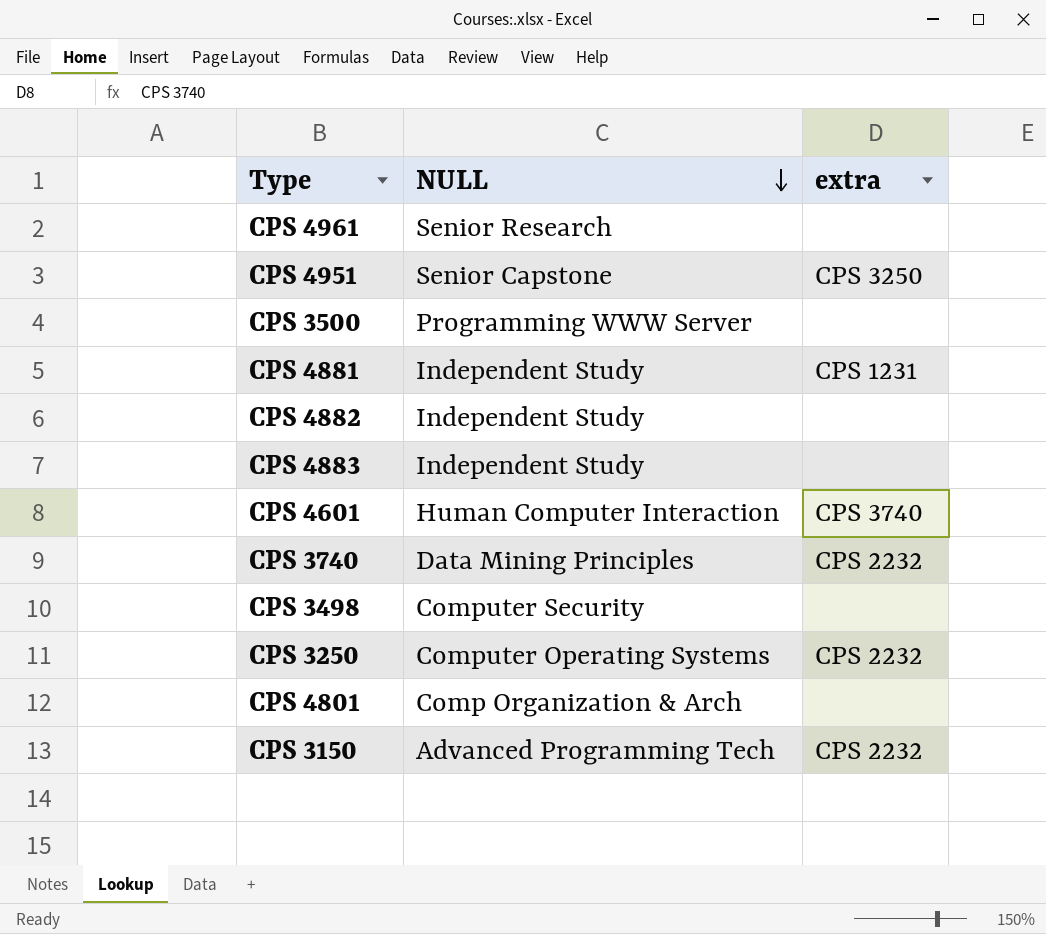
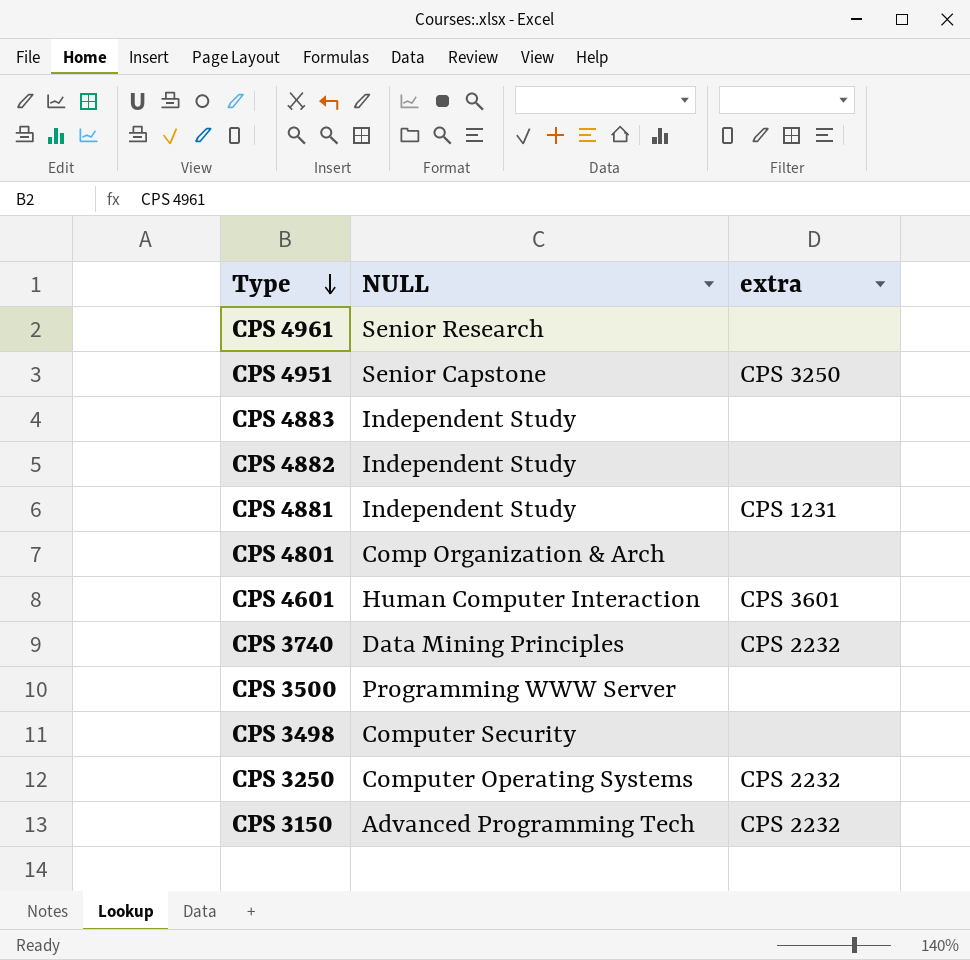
row order: NULL descending -> Type descending
CPS 4601 | extra: CPS 3740 -> CPS 3601

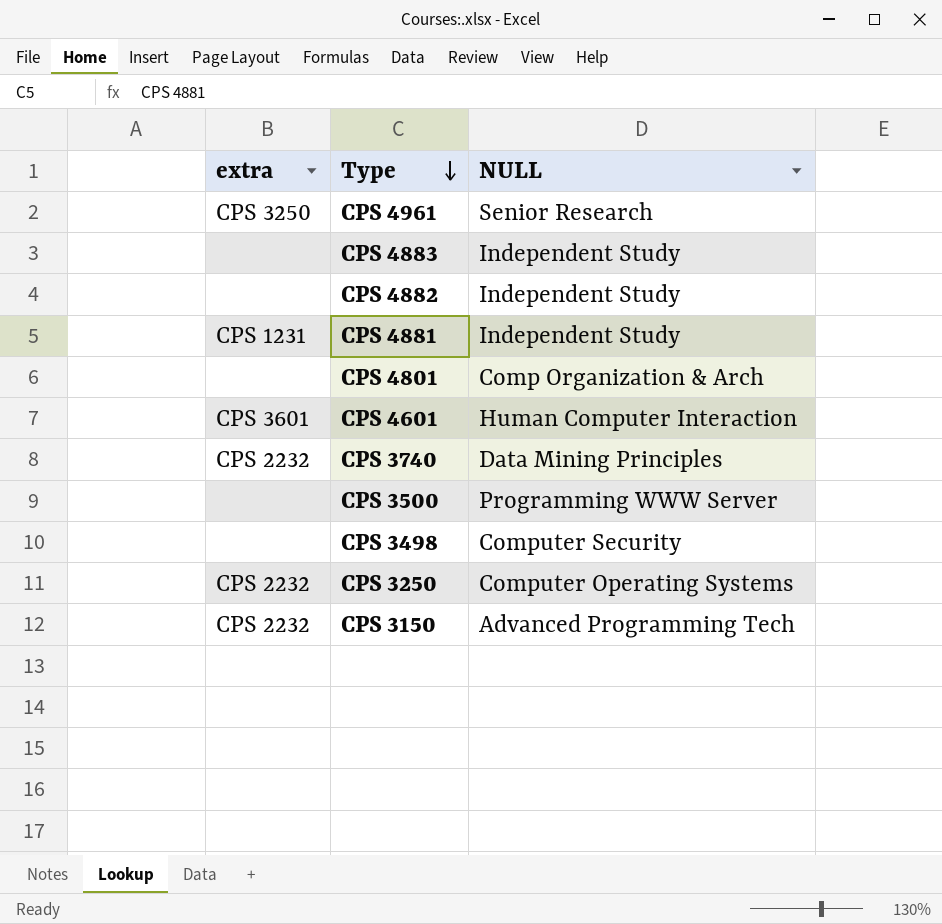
column extra | position: 3 -> 1
row CPS 4951: Senior Capstone | CPS 3250 -> none
CPS 4961 | extra: none -> CPS 3250

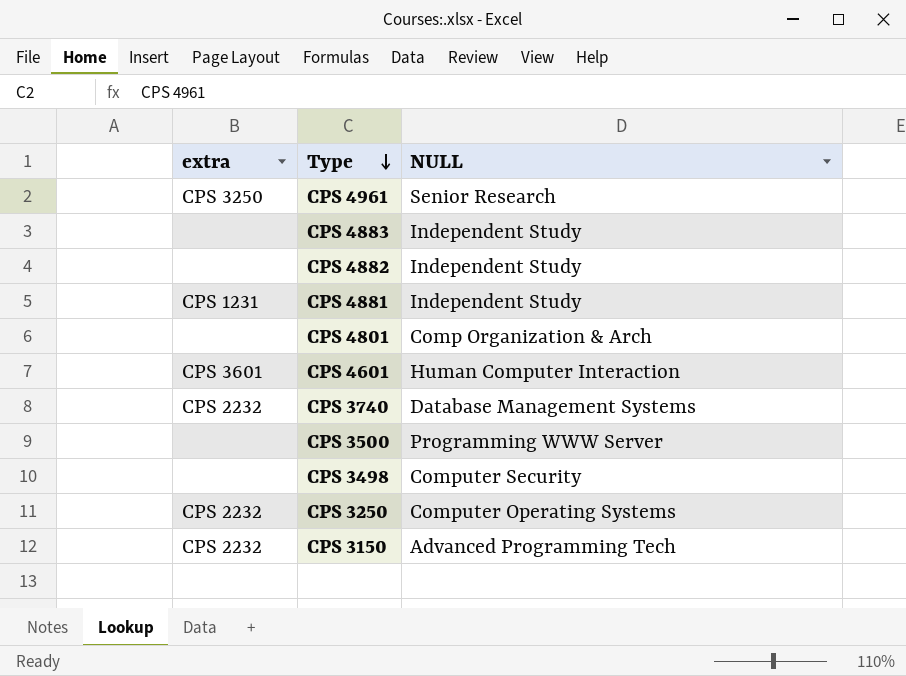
CPS 3740 | NULL: Data Mining Principles -> Database Management Systems

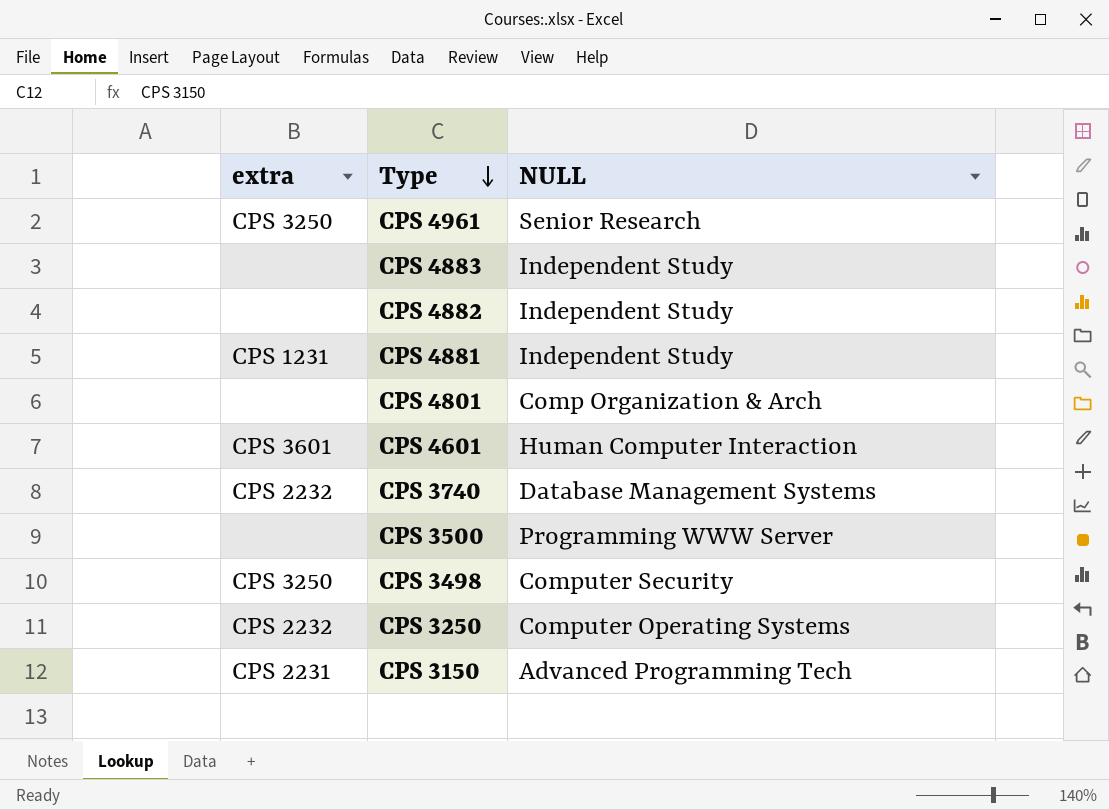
CPS 3498 | extra: none -> CPS 3250
CPS 3150 | extra: CPS 2232 -> CPS 2231

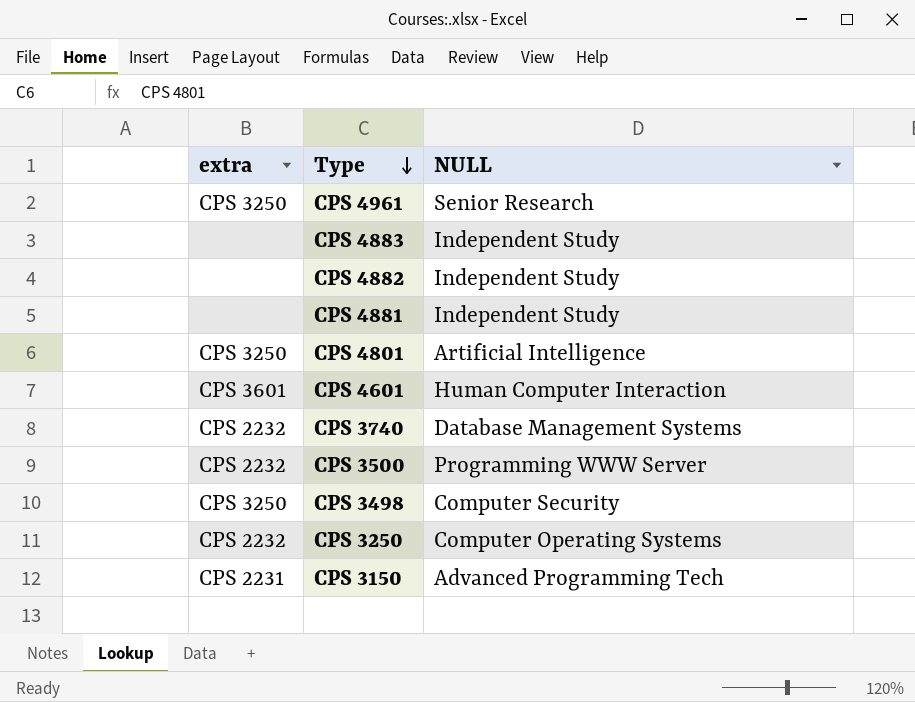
CPS 4881 | extra: CPS 1231 -> none
CPS 4801 | extra: none -> CPS 3250
CPS 4801 | NULL: Comp Organization & Arch -> Artificial Intelligence
CPS 3500 | extra: none -> CPS 2232

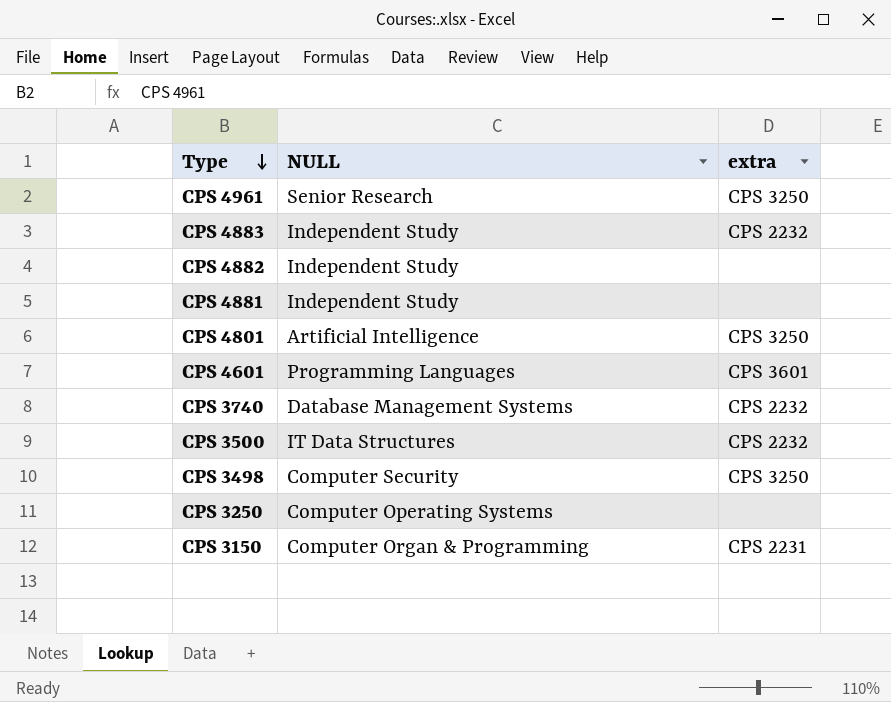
column extra | position: 1 -> 3
CPS 4883 | extra: none -> CPS 2232
CPS 4601 | NULL: Human Computer Interaction -> Programming Languages
CPS 3500 | NULL: Programming WWW Server -> IT Data Structures
CPS 3250 | extra: CPS 2232 -> none
CPS 3150 | NULL: Advanced Programming Tech -> Computer Organ & Programming

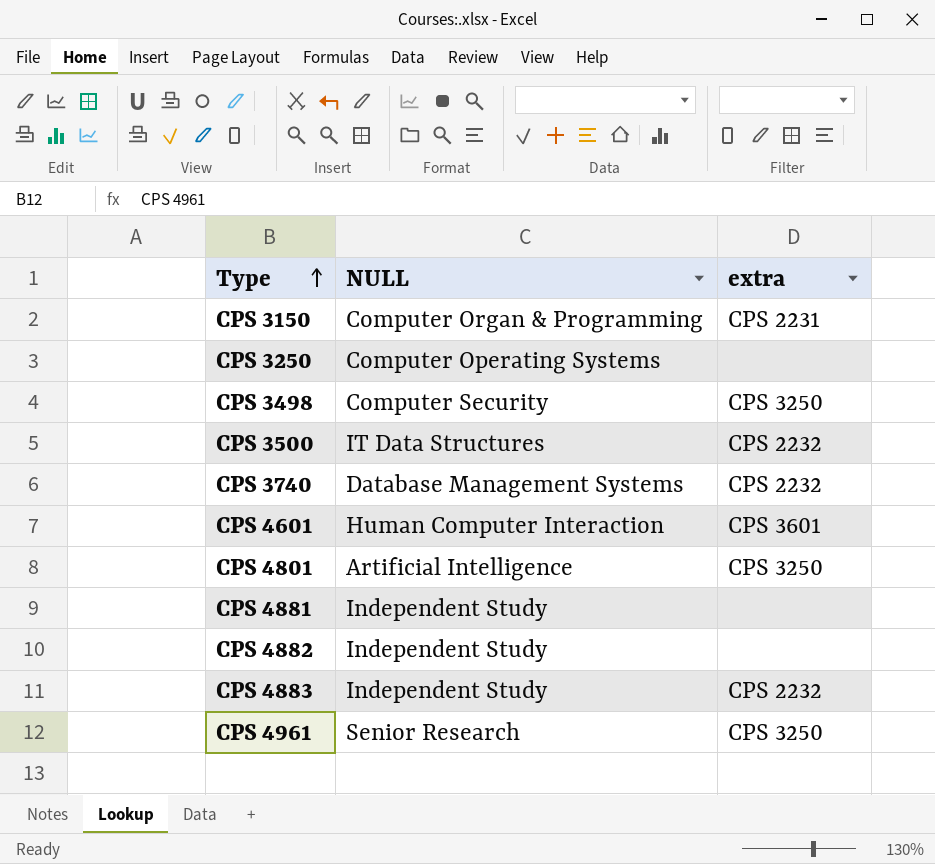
row order: Type descending -> Type ascending
CPS 4601 | NULL: Programming Languages -> Human Computer Interaction

